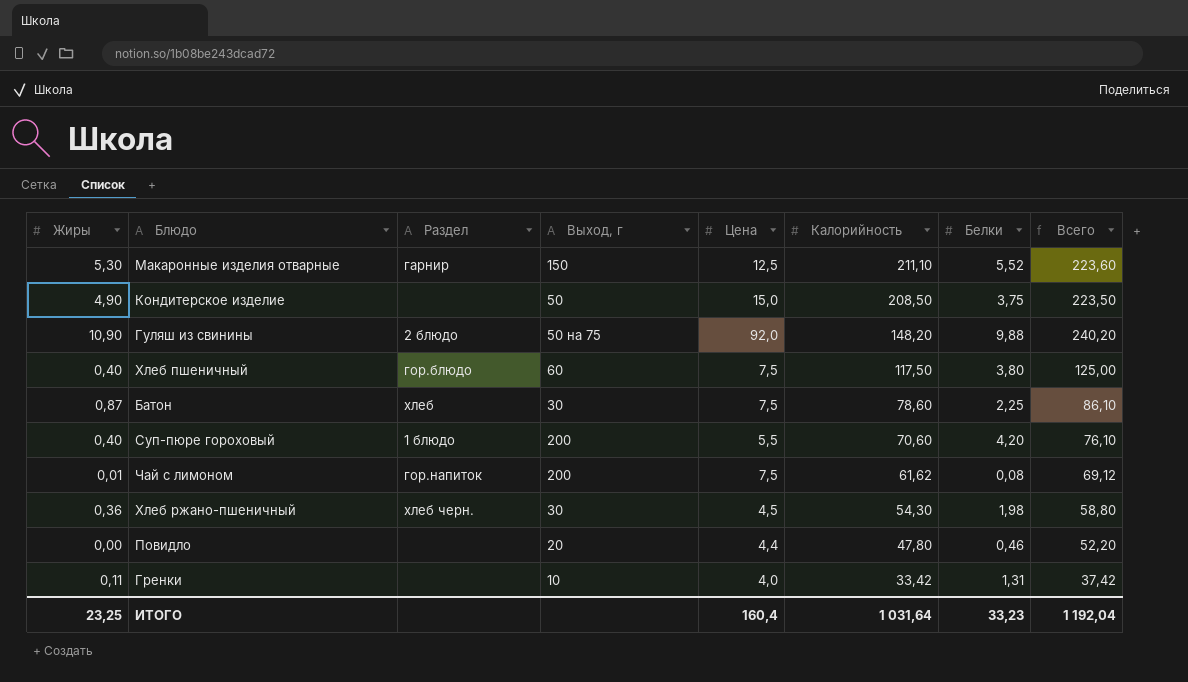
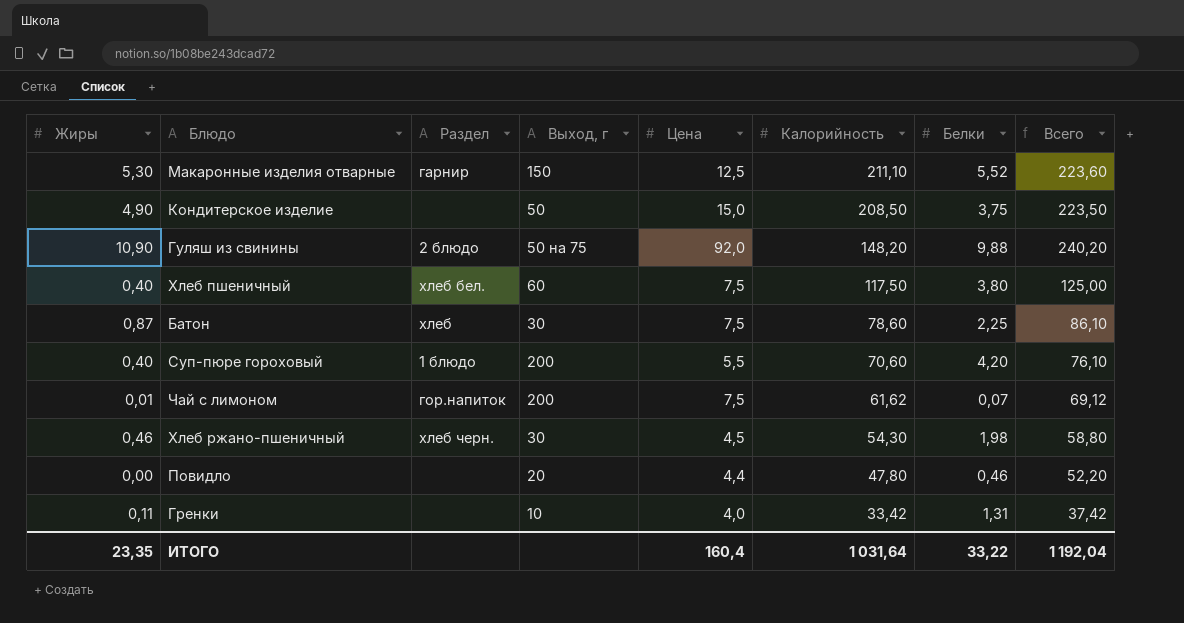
Хлеб пшеничный | Раздел: гор.блюдо -> хлеб бел.
Чай с лимоном | Белки: 0,08 -> 0,07
Хлеб ржано-пшеничный | Жиры: 0,36 -> 0,46
ИТОГО | Жиры: 23,25 -> 23,35
ИТОГО | Белки: 33,23 -> 33,22

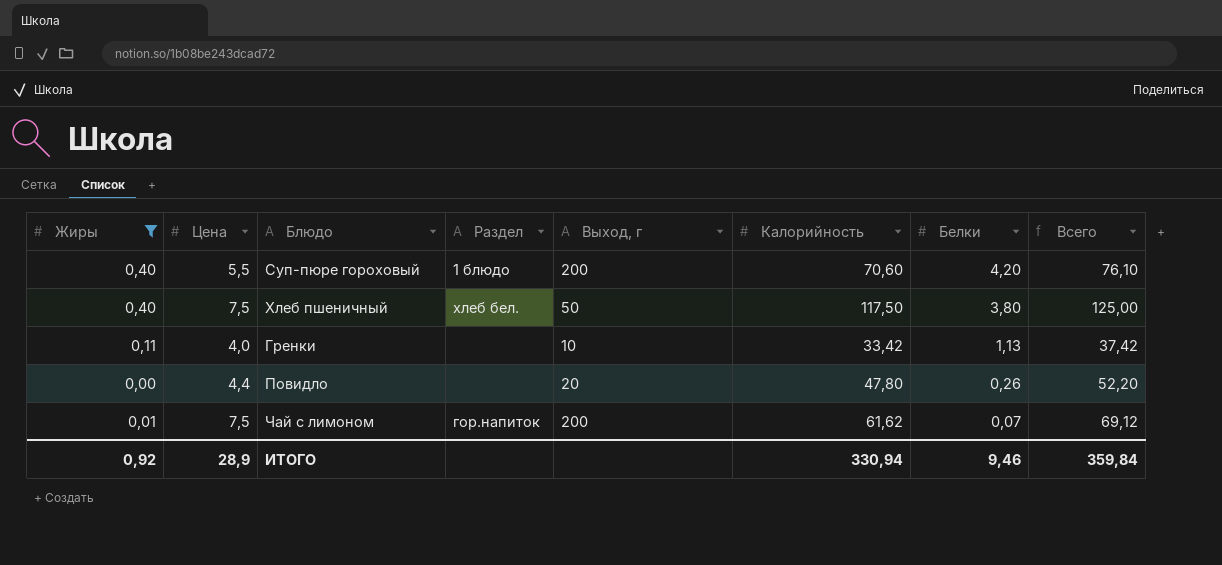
filter: none -> Жиры <= 0,40
row order: Калорийность descending -> Белки descending
column Цена | position: 5 -> 2
Хлеб пшеничный | Выход, г: 60 -> 50
Гренки | Белки: 1,31 -> 1,13
Повидло | Белки: 0,46 -> 0,26
ИТОГО | Жиры: 23,35 -> 0,92
ИТОГО | Цена: 160,4 -> 28,9
ИТОГО | Калорийность: 1 031,64 -> 330,94
ИТОГО | Белки: 33,22 -> 9,46
ИТОГО | Всего: 1 192,04 -> 359,84

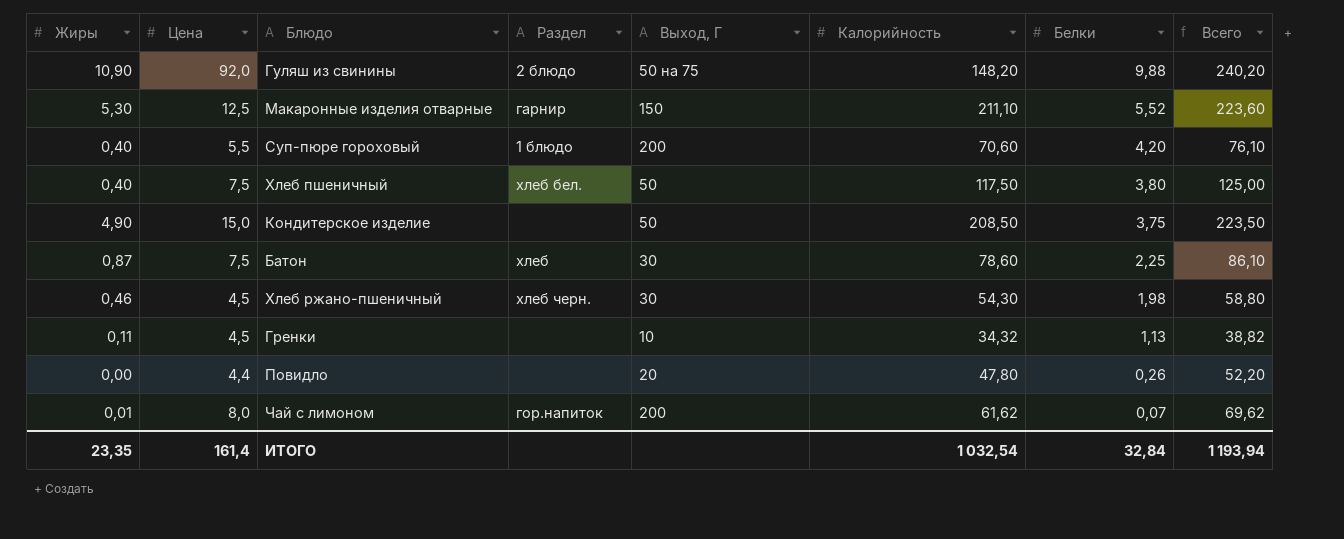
filter: Жиры <= 0,40 -> none
column name: Выход, г -> Выход, Г
Гренки | Цена: 4,0 -> 4,5
Гренки | Калорийность: 33,42 -> 34,32
Гренки | Всего: 37,42 -> 38,82
Чай с лимоном | Цена: 7,5 -> 8,0
Чай с лимоном | Всего: 69,12 -> 69,62
ИТОГО | Жиры: 0,92 -> 23,35
ИТОГО | Цена: 28,9 -> 161,4
ИТОГО | Калорийность: 330,94 -> 1 032,54
ИТОГО | Белки: 9,46 -> 32,84
ИТОГО | Всего: 359,84 -> 1 193,94

